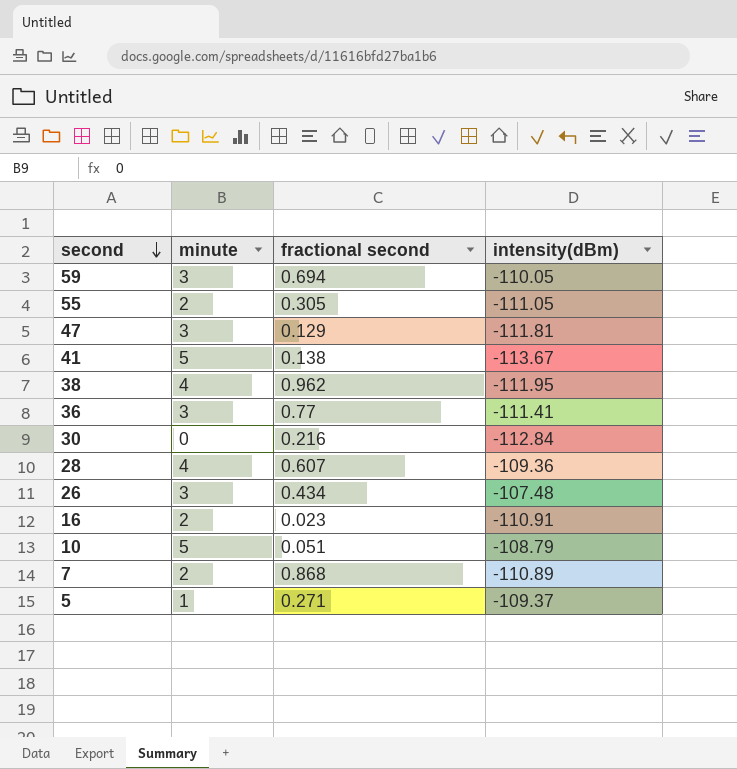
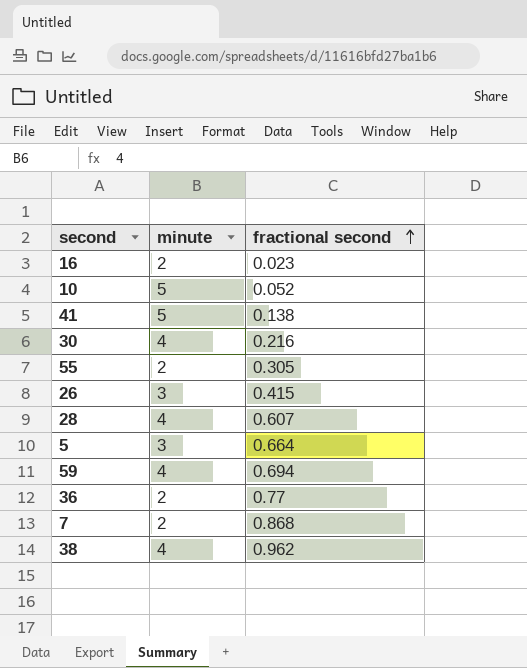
row order: second descending -> fractional second ascending
column intensity(dBm) | position: 4 -> none
row 47: 3 | 0.129 | -111.81 -> none
10 | fractional second: 0.051 -> 0.052
30 | minute: 0 -> 4
26 | fractional second: 0.434 -> 0.415
5 | minute: 1 -> 3
5 | fractional second: 0.271 -> 0.664
59 | minute: 3 -> 4
36 | minute: 3 -> 2

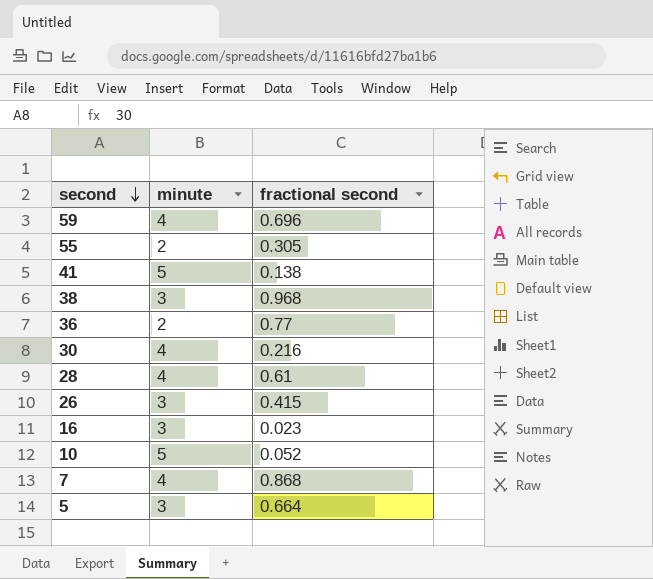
row order: fractional second ascending -> second descending
59 | fractional second: 0.694 -> 0.696
38 | minute: 4 -> 3
38 | fractional second: 0.962 -> 0.968
28 | fractional second: 0.607 -> 0.61
16 | minute: 2 -> 3
7 | minute: 2 -> 4

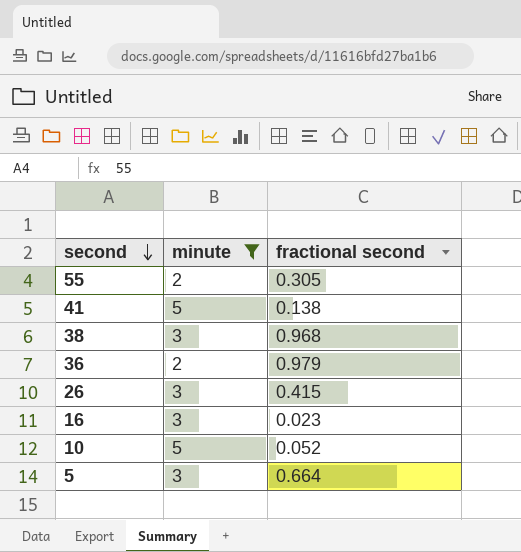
filter: none -> minute != 4
36 | fractional second: 0.77 -> 0.979

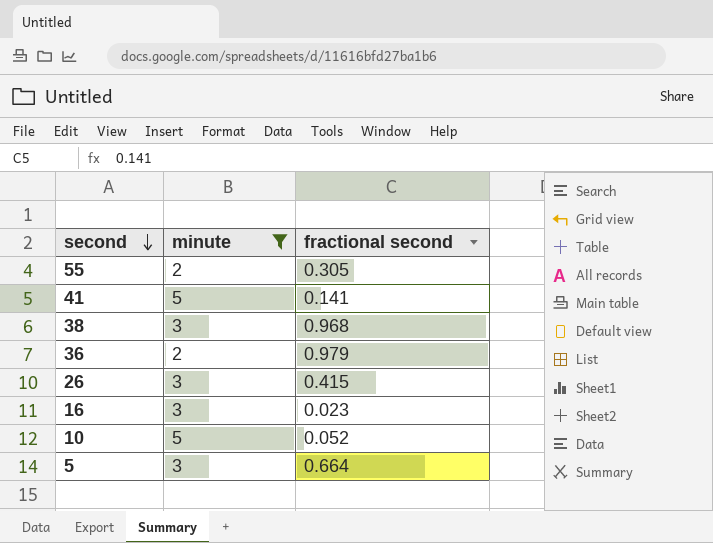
41 | fractional second: 0.138 -> 0.141

